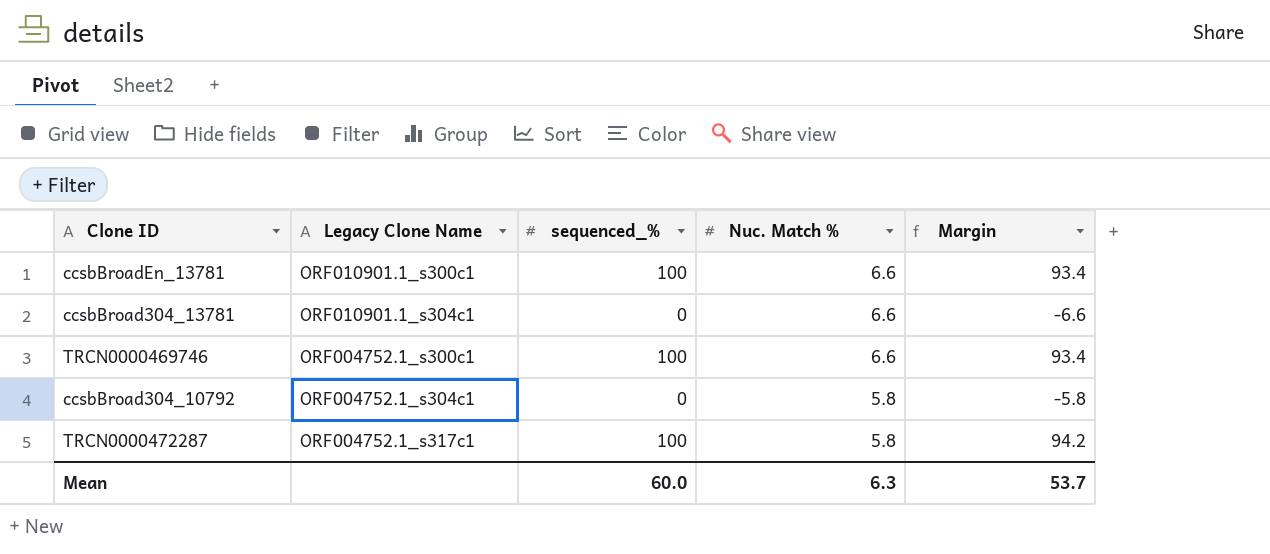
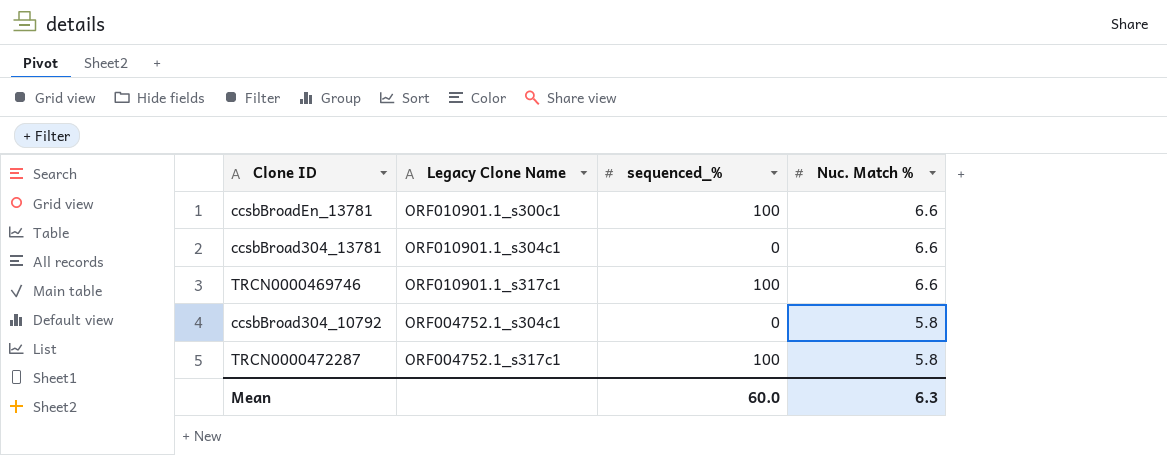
column Margin | formula: [sequenced_%] - [Nuc. Match %] -> none
TRCN0000469746 | Legacy Clone Name: ORF004752.1_s300c1 -> ORF010901.1_s317c1

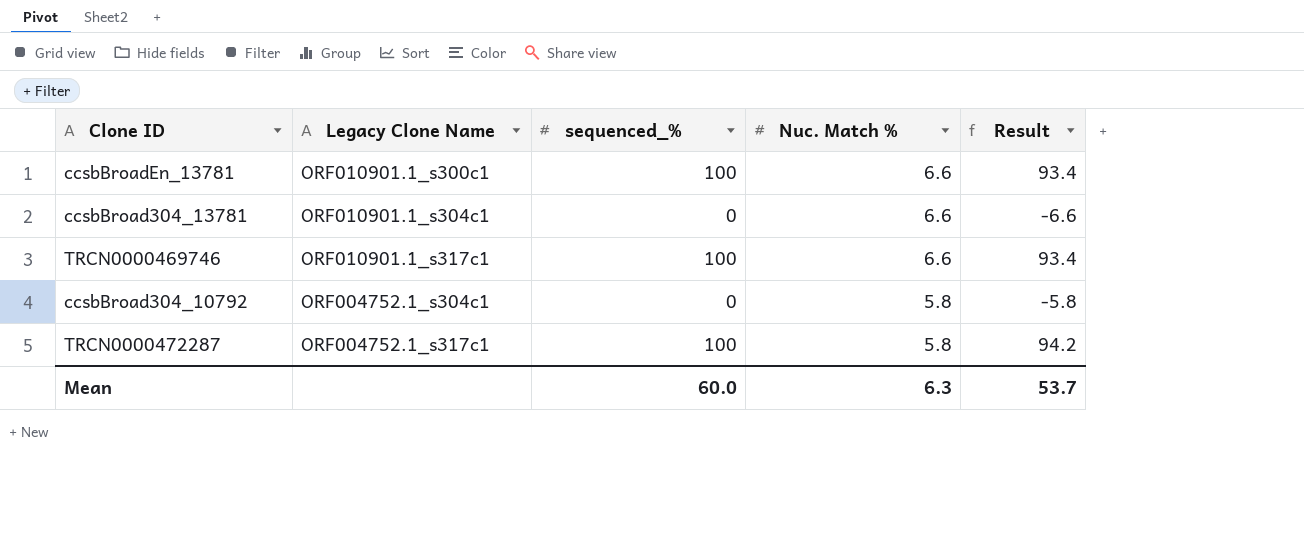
column Result | formula: none -> [sequenced_%] - [Nuc. Match %]

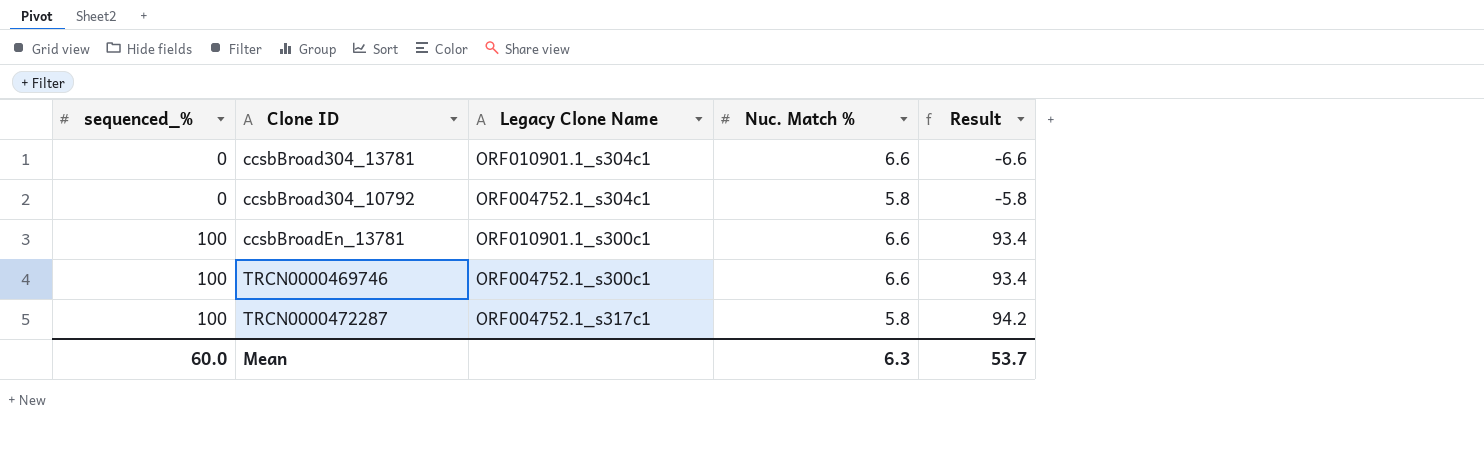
row order: Nuc. Match % descending -> sequenced_% ascending
column sequenced_% | position: 3 -> 1
TRCN0000469746 | Legacy Clone Name: ORF010901.1_s317c1 -> ORF004752.1_s300c1

